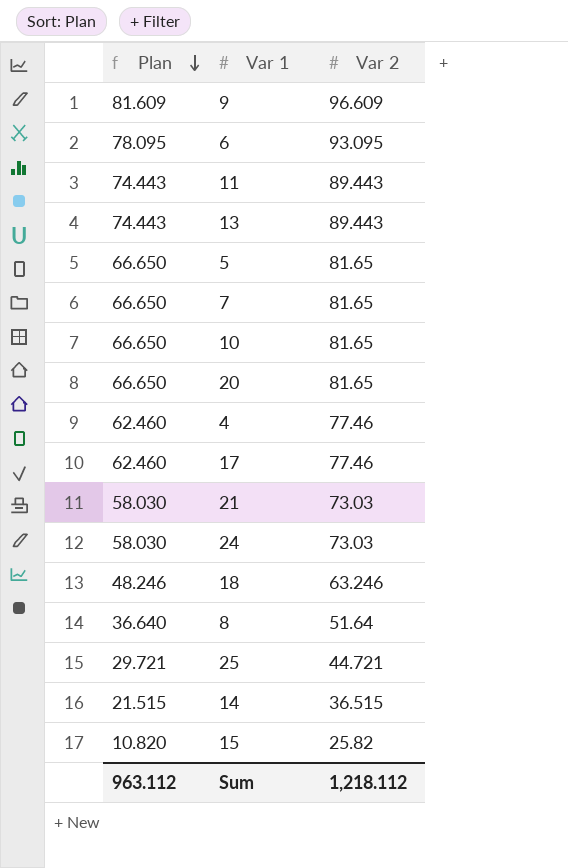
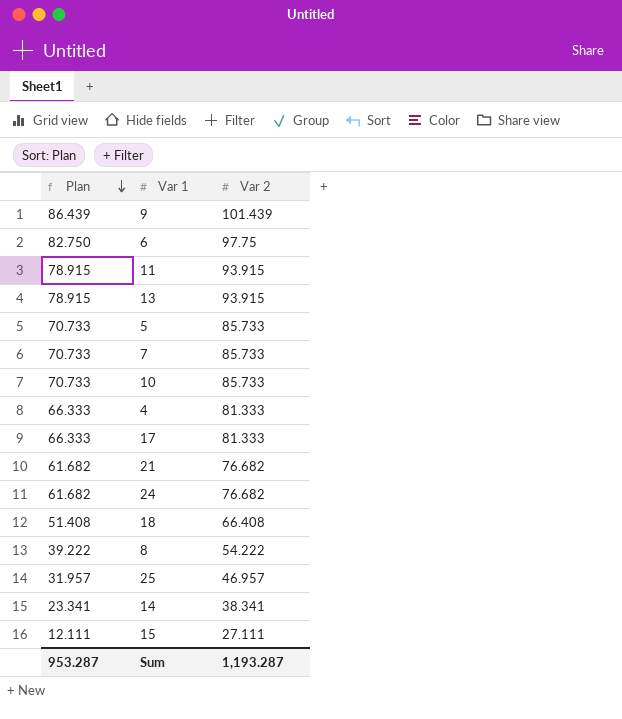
row 20: 66.650 | 81.65 -> none
9 | Plan: 81.609 -> 86.439
9 | Var 2: 96.609 -> 101.439
6 | Plan: 78.095 -> 82.750
6 | Var 2: 93.095 -> 97.75
11 | Plan: 74.443 -> 78.915
11 | Var 2: 89.443 -> 93.915
13 | Plan: 74.443 -> 78.915
13 | Var 2: 89.443 -> 93.915
5 | Plan: 66.650 -> 70.733
5 | Var 2: 81.65 -> 85.733
7 | Plan: 66.650 -> 70.733
7 | Var 2: 81.65 -> 85.733
10 | Plan: 66.650 -> 70.733
10 | Var 2: 81.65 -> 85.733
4 | Plan: 62.460 -> 66.333
4 | Var 2: 77.46 -> 81.333
17 | Plan: 62.460 -> 66.333
17 | Var 2: 77.46 -> 81.333
21 | Plan: 58.030 -> 61.682
21 | Var 2: 73.03 -> 76.682
24 | Plan: 58.030 -> 61.682
24 | Var 2: 73.03 -> 76.682
18 | Plan: 48.246 -> 51.408
18 | Var 2: 63.246 -> 66.408
8 | Plan: 36.640 -> 39.222
8 | Var 2: 51.64 -> 54.222
25 | Plan: 29.721 -> 31.957
25 | Var 2: 44.721 -> 46.957
14 | Plan: 21.515 -> 23.341
14 | Var 2: 36.515 -> 38.341
15 | Plan: 10.820 -> 12.111
15 | Var 2: 25.82 -> 27.111
Sum | Plan: 963.112 -> 953.287
Sum | Var 2: 1,218.112 -> 1,193.287

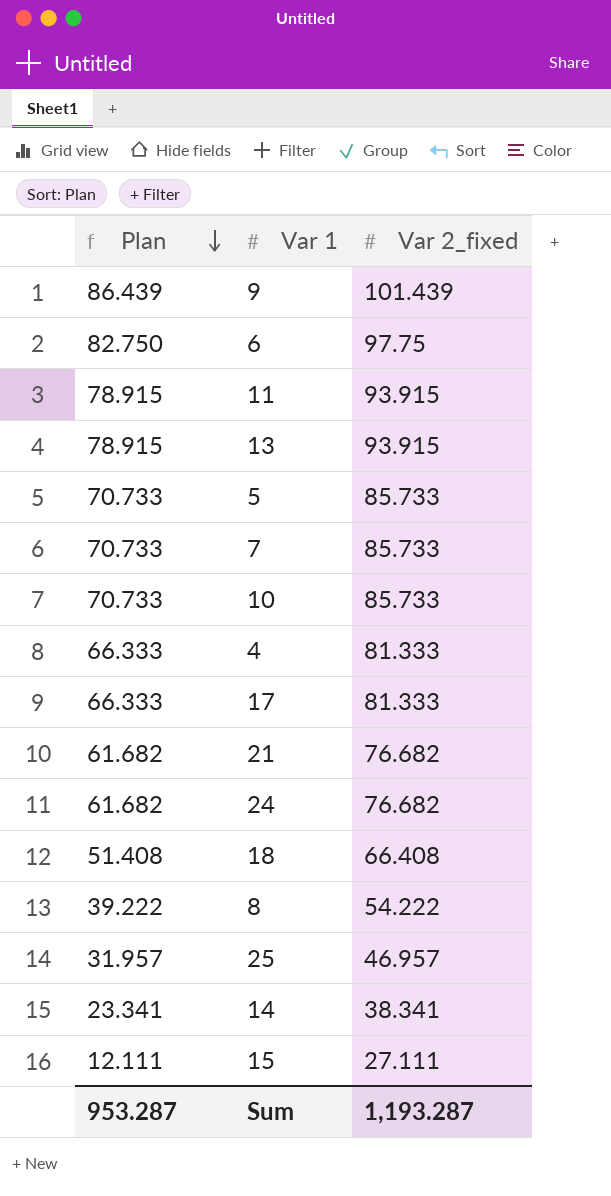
column name: Var 2 -> Var 2_fixed

